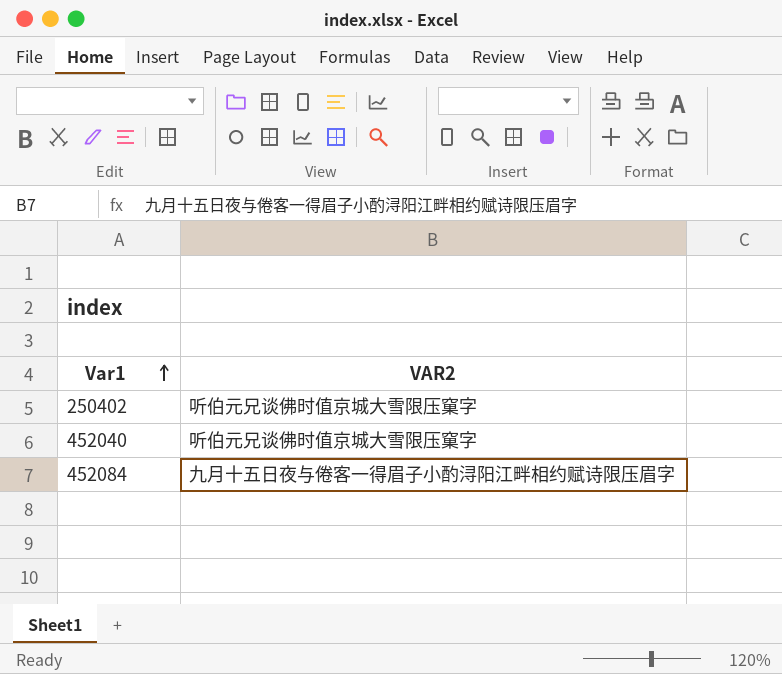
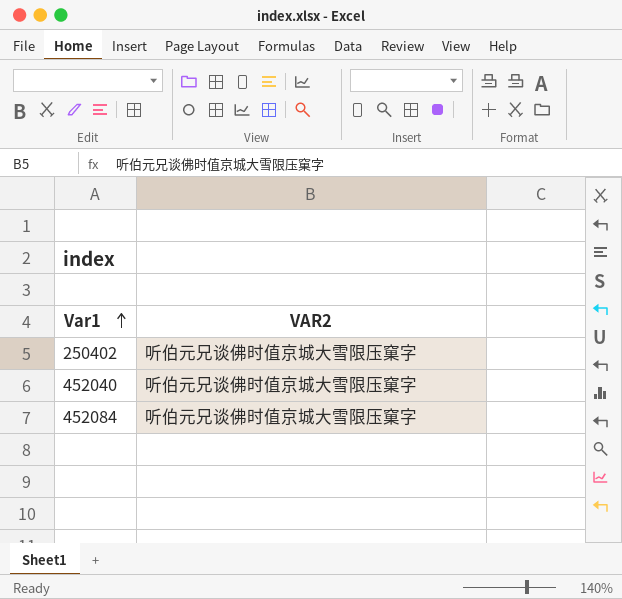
452084 | VAR2: 九月十五日夜与倦客一得眉子小酌浔阳江畔相约赋诗限压眉字 -> 听伯元兄谈佛时值京城大雪限压窠字

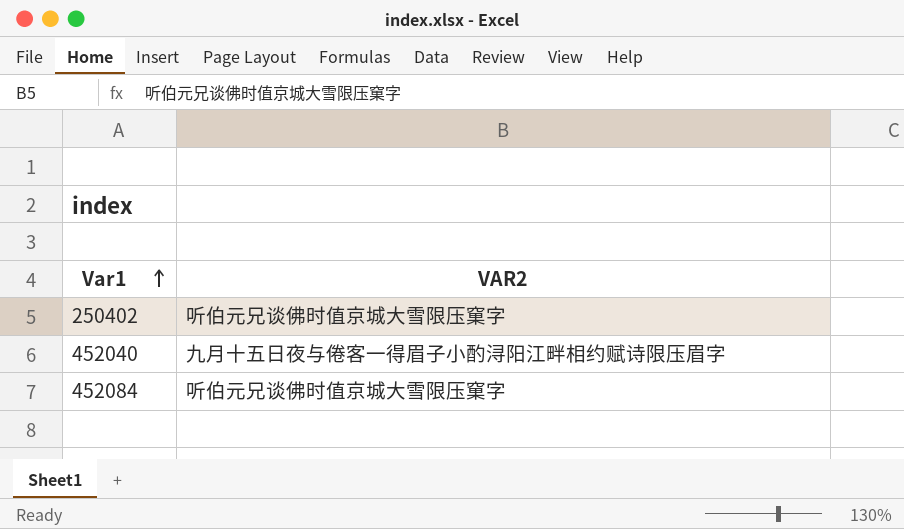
452040 | VAR2: 听伯元兄谈佛时值京城大雪限压窠字 -> 九月十五日夜与倦客一得眉子小酌浔阳江畔相约赋诗限压眉字

